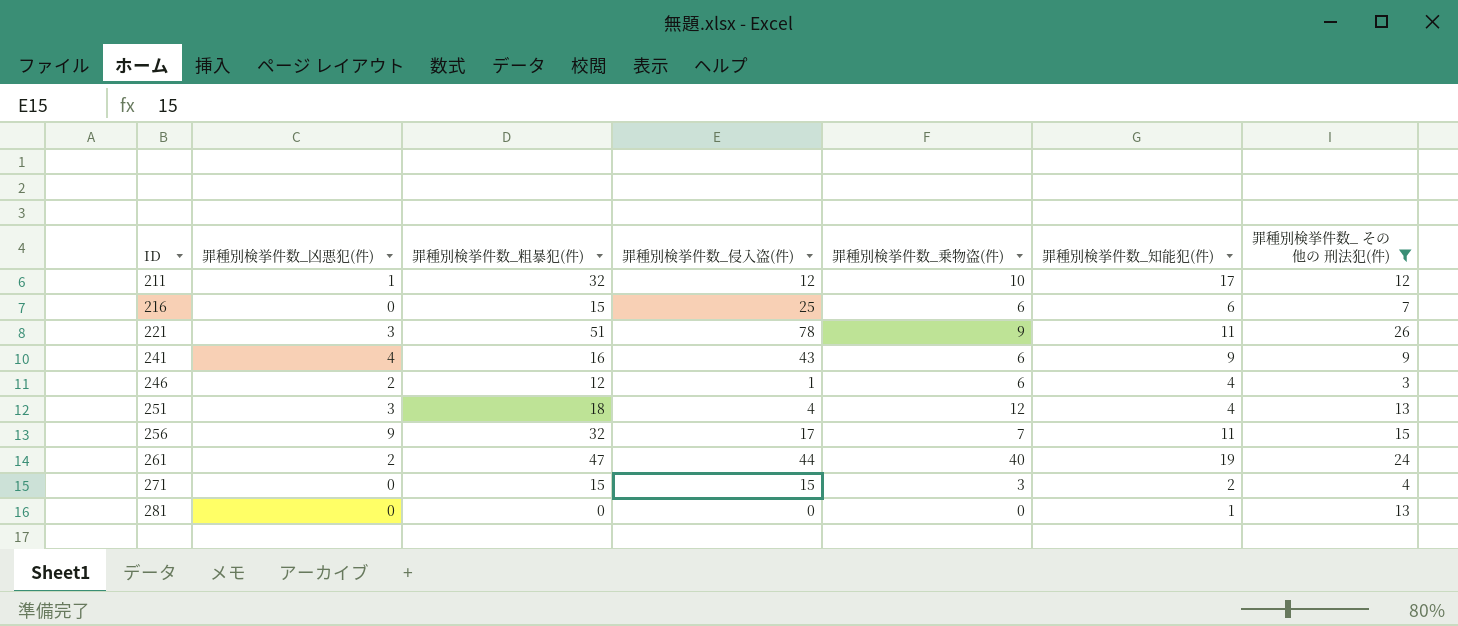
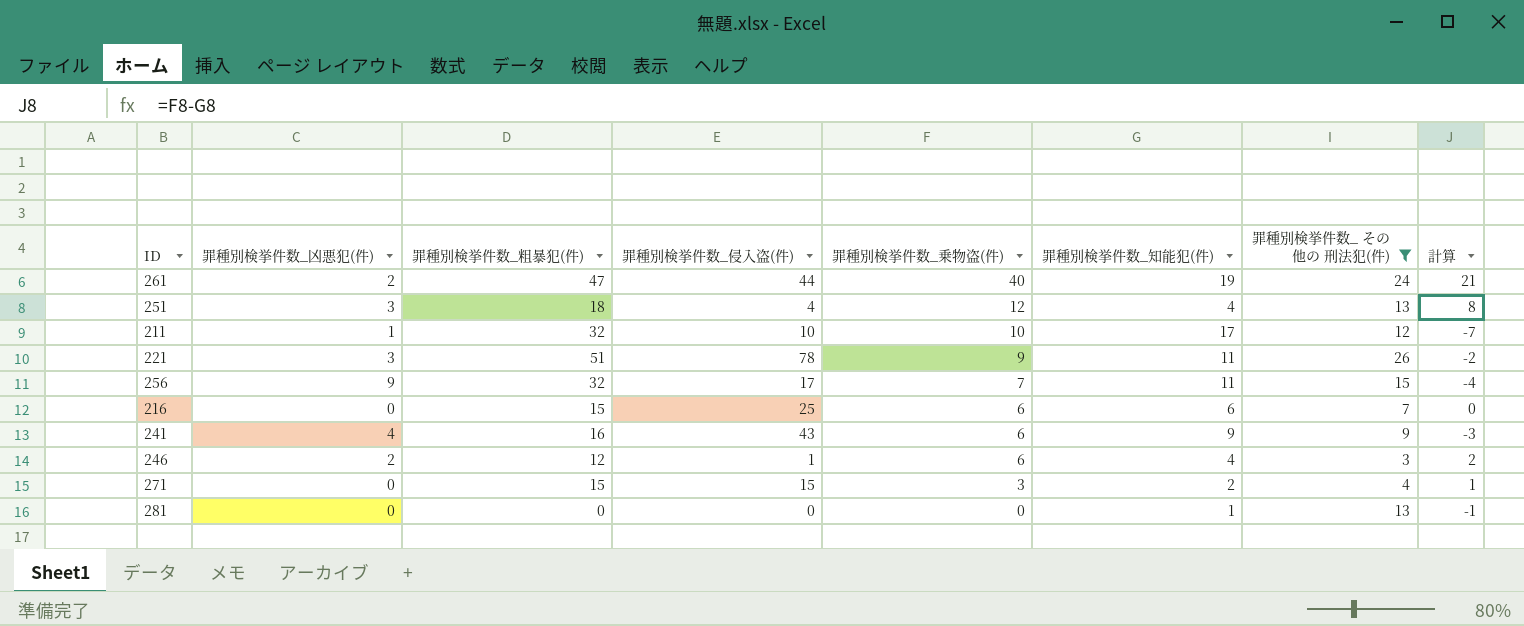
row order: ID ascending -> 罪種別検挙件数_乗物盗(件) descending
column 計算 | formula: none -> [罪種別検挙件数_乗物盗(件)] - [罪種別検挙件数_知能犯(件)]
211 | 罪種別検挙件数_侵入盗(件): 12 -> 10

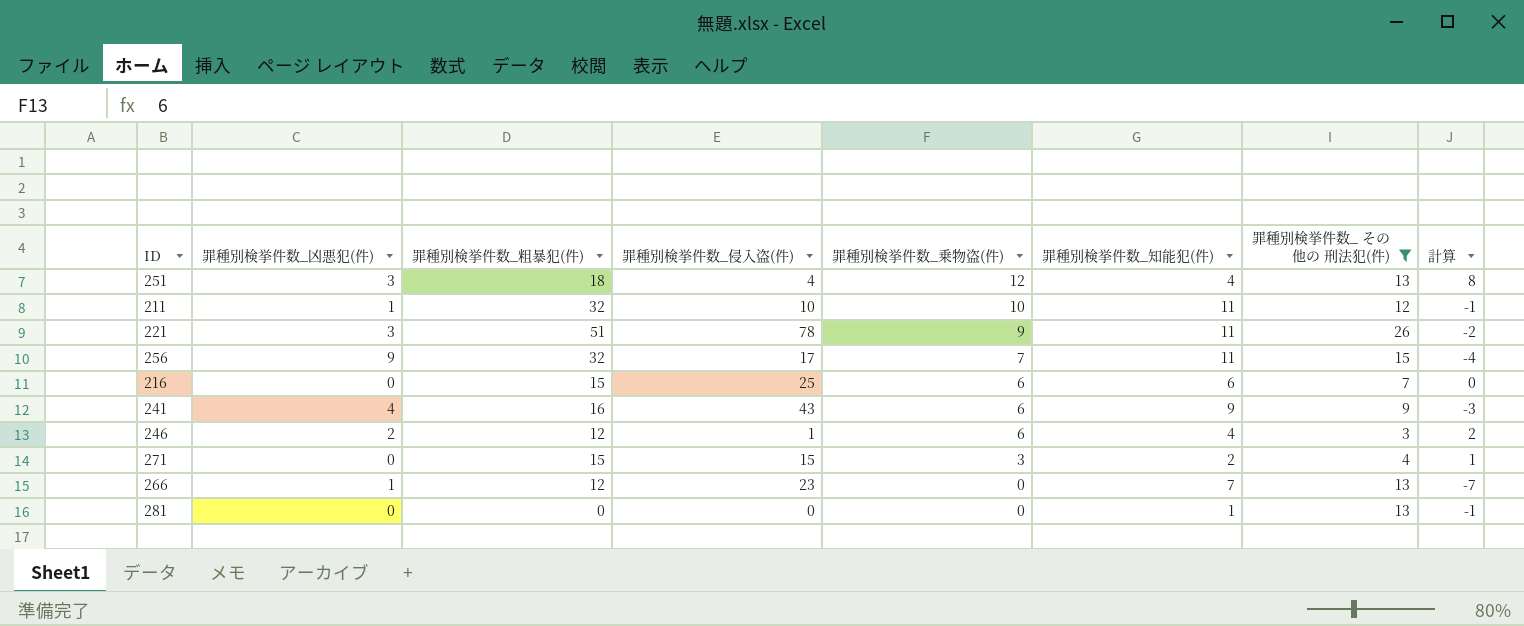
row 261: 2 | 47 | 44 | 40 | 19 | 24 | 21 -> none
211 | 罪種別検挙件数_知能犯(件): 17 -> 11
211 | 計算: -7 -> -1
row 266: none -> 1 | 12 | 23 | 0 | 7 | 13 | -7

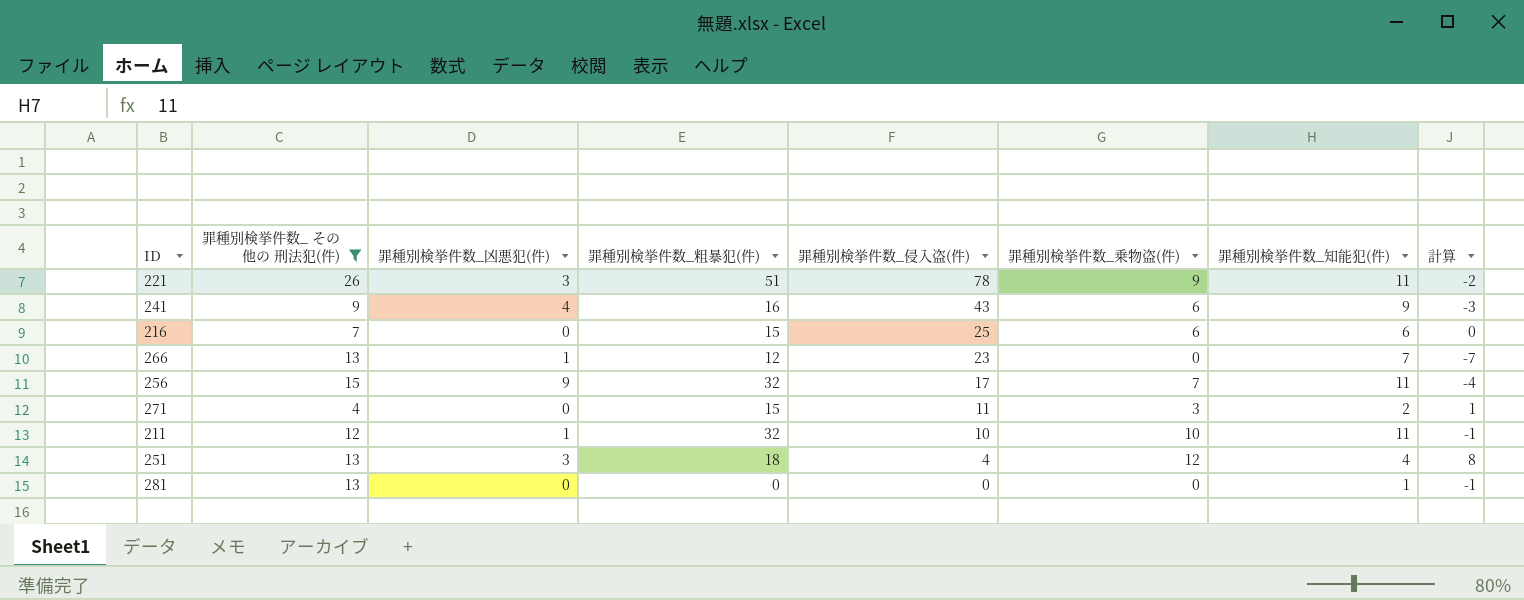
row order: 罪種別検挙件数_乗物盗(件) descending -> 罪種別検挙件数_侵入盗(件) descending
column 罪種別検挙件数_ その他の 刑法犯(件) | position: 7 -> 2
row 246: 2 | 12 | 1 | 6 | 4 | 3 | 2 -> none
271 | 罪種別検挙件数_侵入盗(件): 15 -> 11

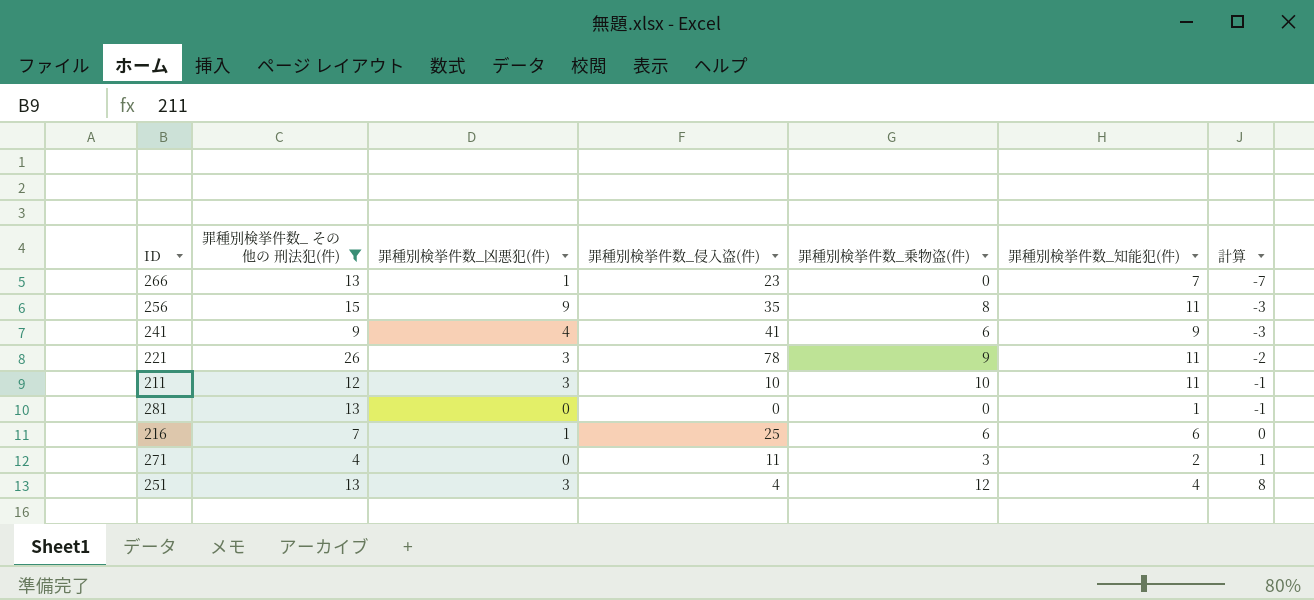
row order: 罪種別検挙件数_侵入盗(件) descending -> 計算 ascending
column 罪種別検挙件数_粗暴犯(件) | position: 4 -> none
256 | 罪種別検挙件数_侵入盗(件): 17 -> 35
256 | 罪種別検挙件数_乗物盗(件): 7 -> 8
256 | 計算: -4 -> -3
241 | 罪種別検挙件数_侵入盗(件): 43 -> 41
211 | 罪種別検挙件数_凶悪犯(件): 1 -> 3
216 | 罪種別検挙件数_凶悪犯(件): 0 -> 1

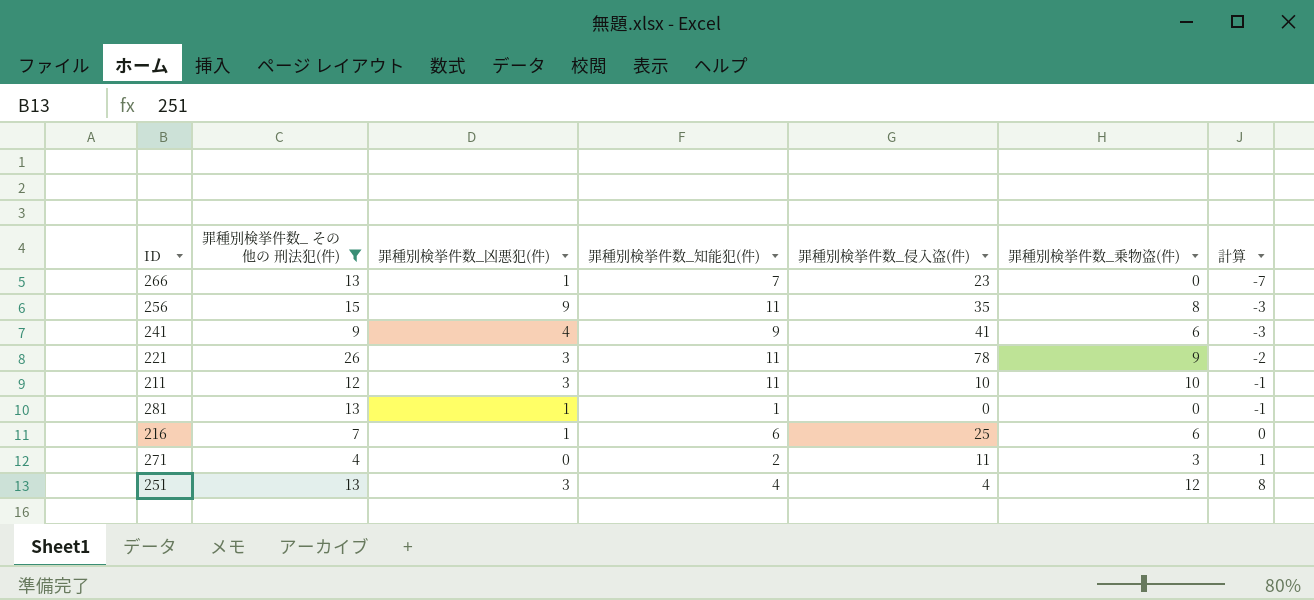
column 罪種別検挙件数_知能犯(件) | position: 6 -> 4
281 | 罪種別検挙件数_凶悪犯(件): 0 -> 1

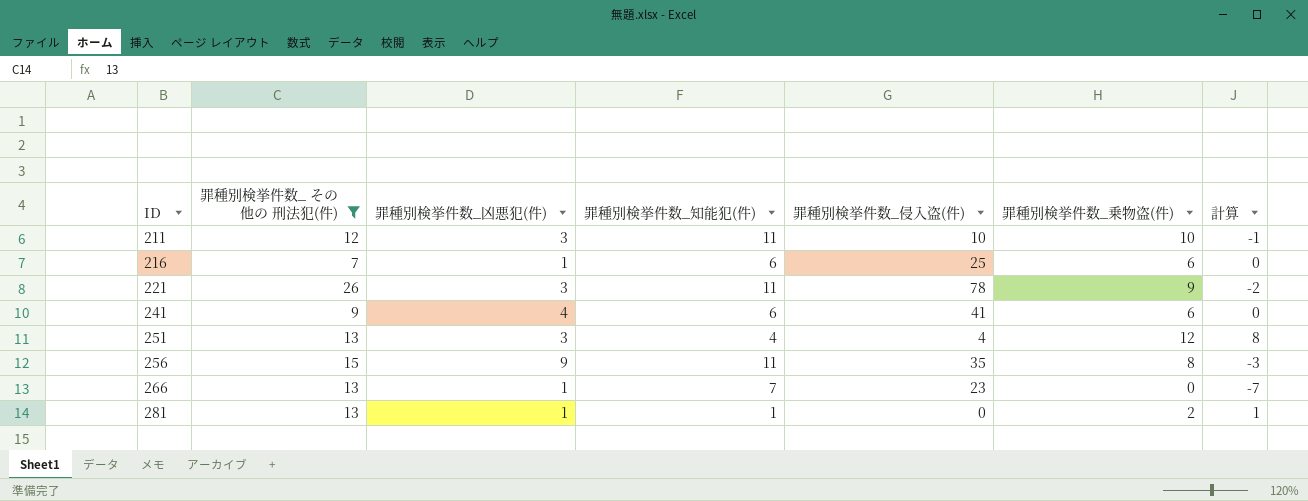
row order: 計算 ascending -> ID ascending
row 271: 4 | 0 | 2 | 11 | 3 | 1 -> none
241 | 罪種別検挙件数_知能犯(件): 9 -> 6
241 | 計算: -3 -> 0
281 | 罪種別検挙件数_乗物盗(件): 0 -> 2
281 | 計算: -1 -> 1

